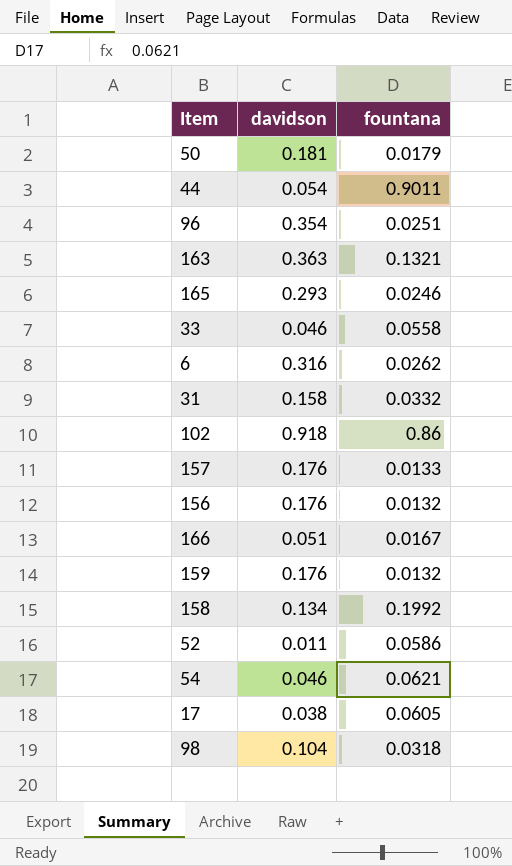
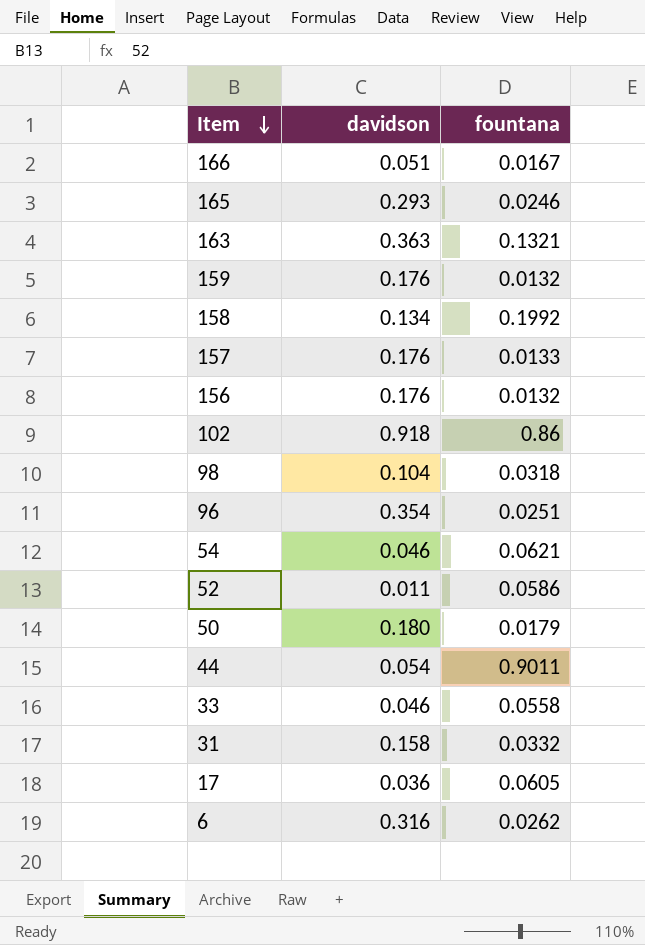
row order: none -> Item descending
50 | davidson: 0.181 -> 0.180
17 | davidson: 0.038 -> 0.036

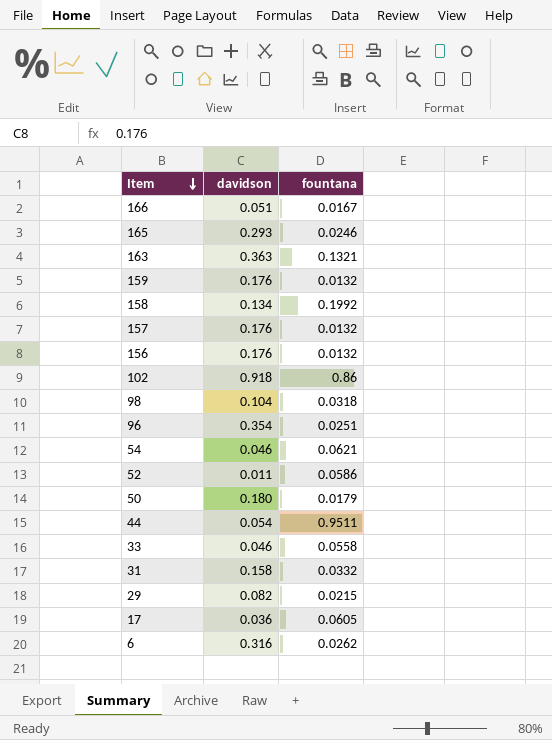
157 | fountana: 0.0133 -> 0.0132
44 | fountana: 0.9011 -> 0.9511
row 29: none -> 0.082 | 0.0215

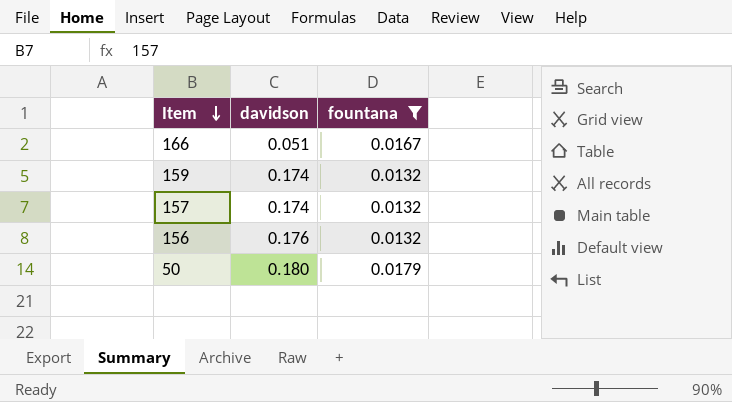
filter: none -> fountana <= 0.0179
159 | davidson: 0.176 -> 0.174
157 | davidson: 0.176 -> 0.174

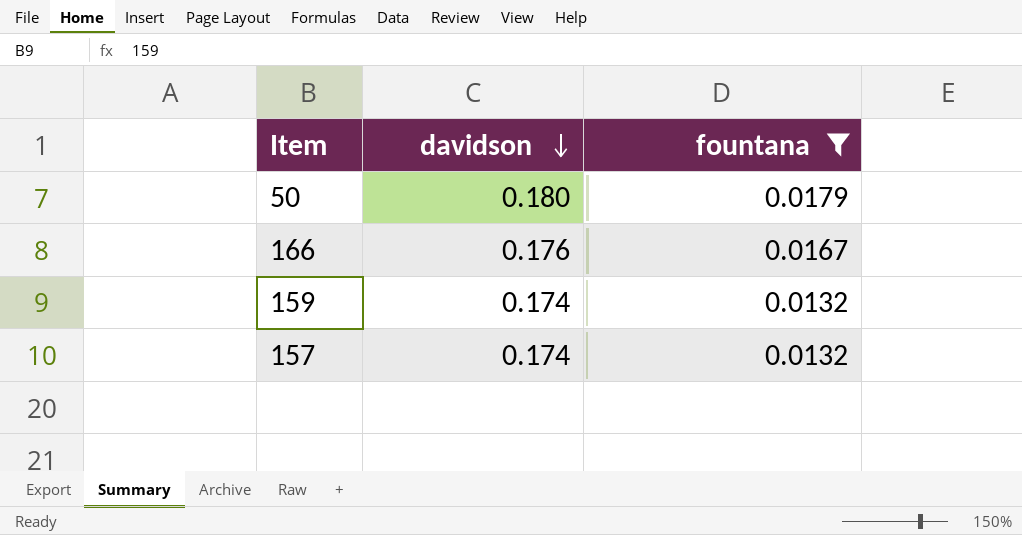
row order: Item descending -> davidson descending
row 156: 0.176 | 0.0132 -> none
166 | davidson: 0.051 -> 0.176

